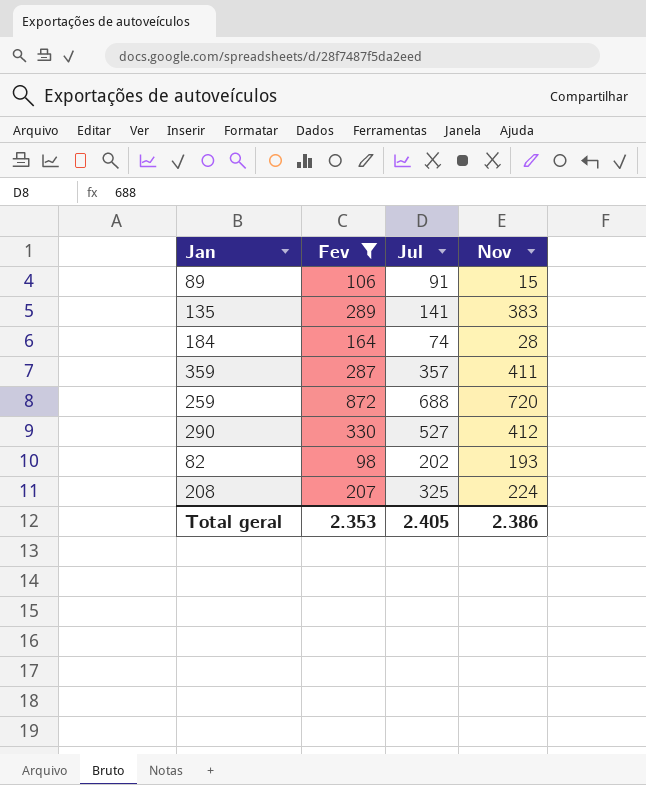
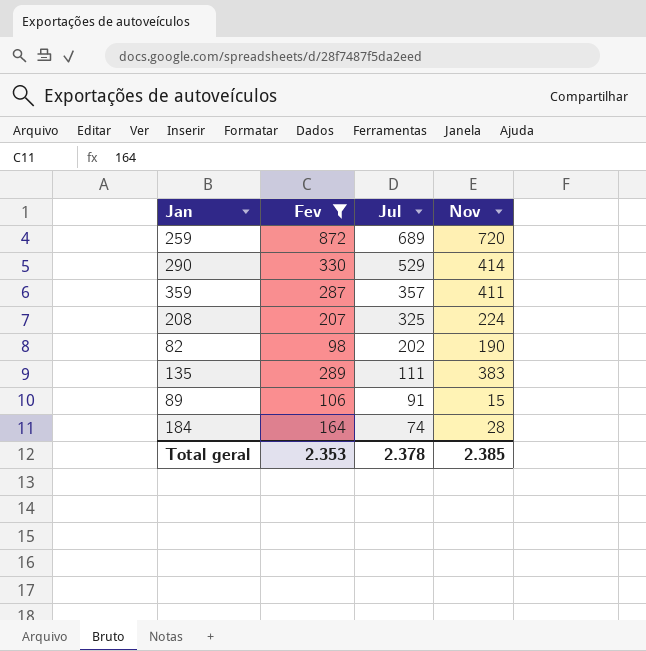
row order: none -> Jul descending
259 | Jul: 688 -> 689
290 | Jul: 527 -> 529
290 | Nov: 412 -> 414
82 | Nov: 193 -> 190
135 | Jul: 141 -> 111
Total geral | Jul: 2.405 -> 2.378
Total geral | Nov: 2.386 -> 2.385

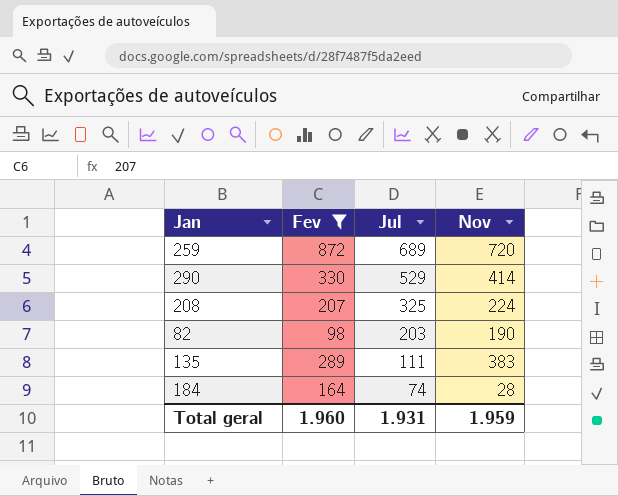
row 359: 287 | 357 | 411 -> none
row 89: 106 | 91 | 15 -> none
82 | Jul: 202 -> 203
Total geral | Fev: 2.353 -> 1.960
Total geral | Jul: 2.378 -> 1.931
Total geral | Nov: 2.385 -> 1.959

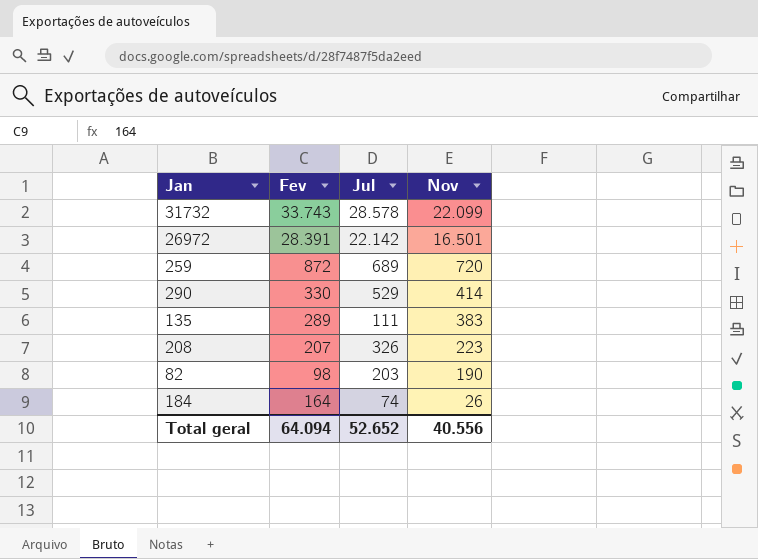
filter: Fev <= 872 -> none
row order: Jul descending -> Nov descending
208 | Jul: 325 -> 326
208 | Nov: 224 -> 223
184 | Nov: 28 -> 26
Total geral | Fev: 1.960 -> 64.094
Total geral | Jul: 1.931 -> 52.652
Total geral | Nov: 1.959 -> 40.556

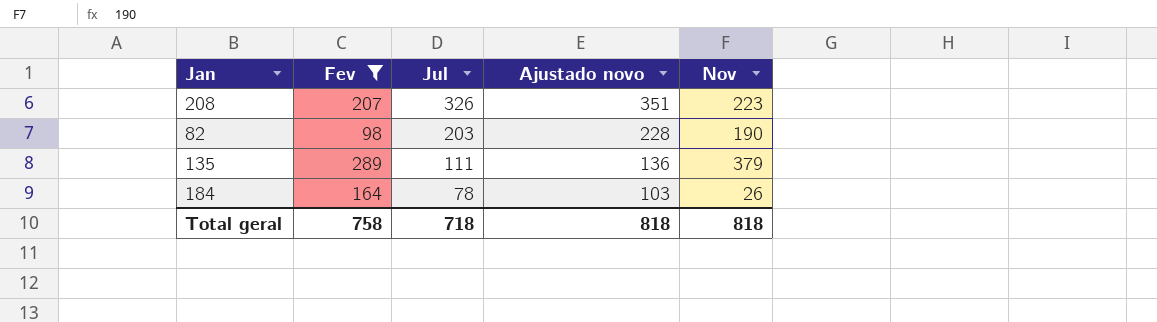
filter: none -> Fev <= 289
row order: Nov descending -> Jul descending
column Ajustado novo | formula: none -> [Jul] + 25
135 | Nov: 383 -> 379
184 | Jul: 74 -> 78
Total geral | Fev: 64.094 -> 758
Total geral | Jul: 52.652 -> 718
Total geral | Nov: 40.556 -> 818

